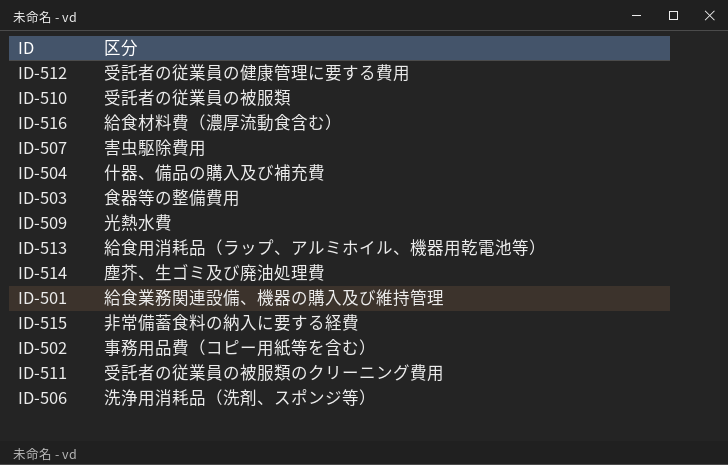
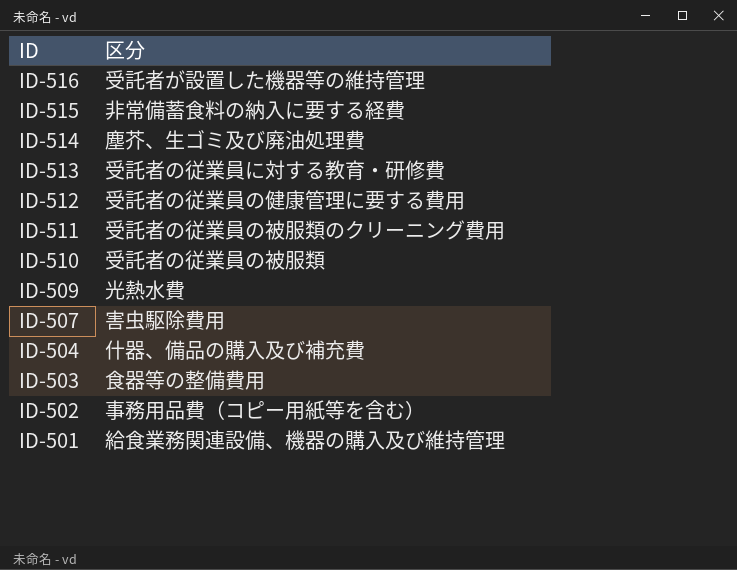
row order: none -> ID descending
row ID-506: 洗浄用消耗品（洗剤、スポンジ等） -> none
ID-516 | 区分: 給食材料費（濃厚流動食含む） -> 受託者が設置した機器等の維持管理
ID-513 | 区分: 給食用消耗品（ラップ、アルミホイル、機器用乾電池等） -> 受託者の従業員に対する教育・研修費

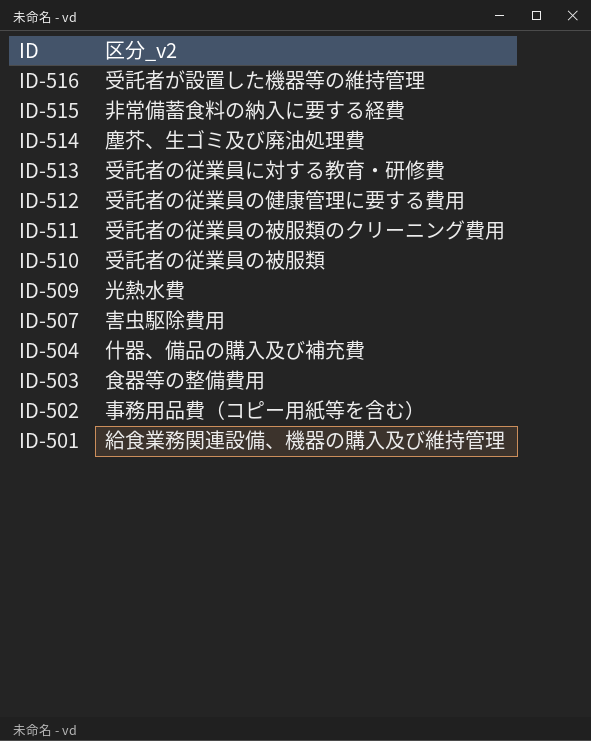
column name: 区分 -> 区分_v2

